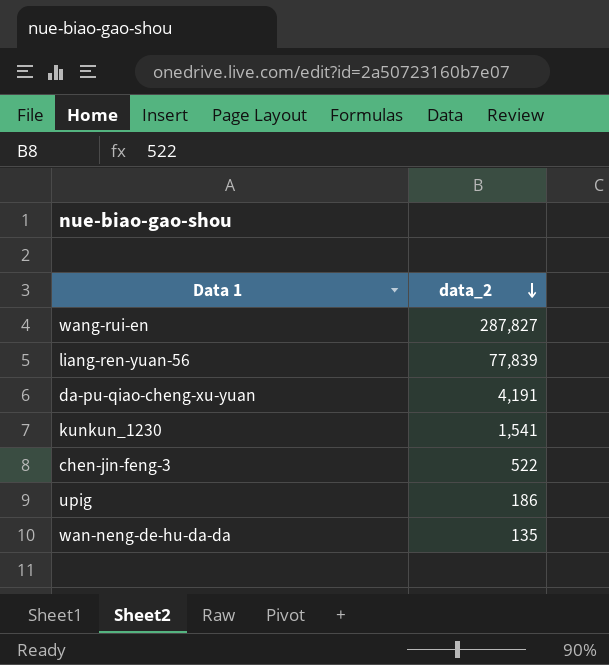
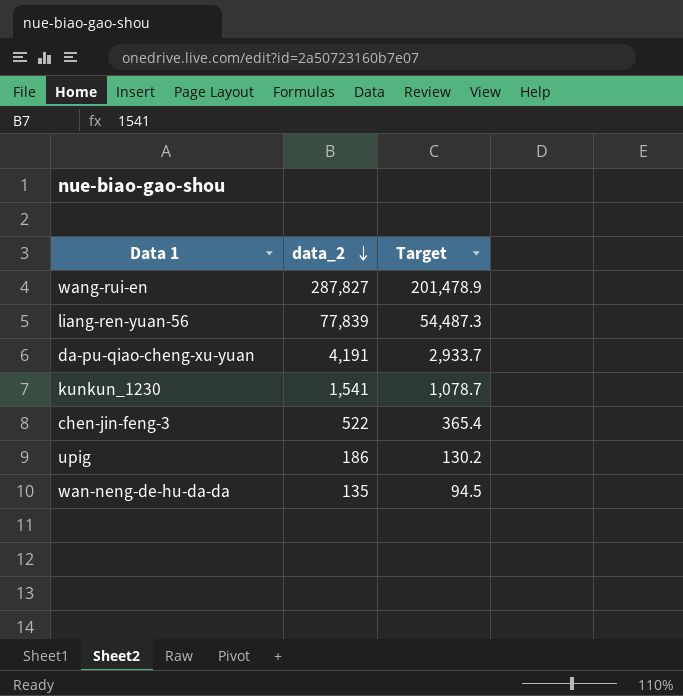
column Target | formula: none -> [data_2] * 0.7

